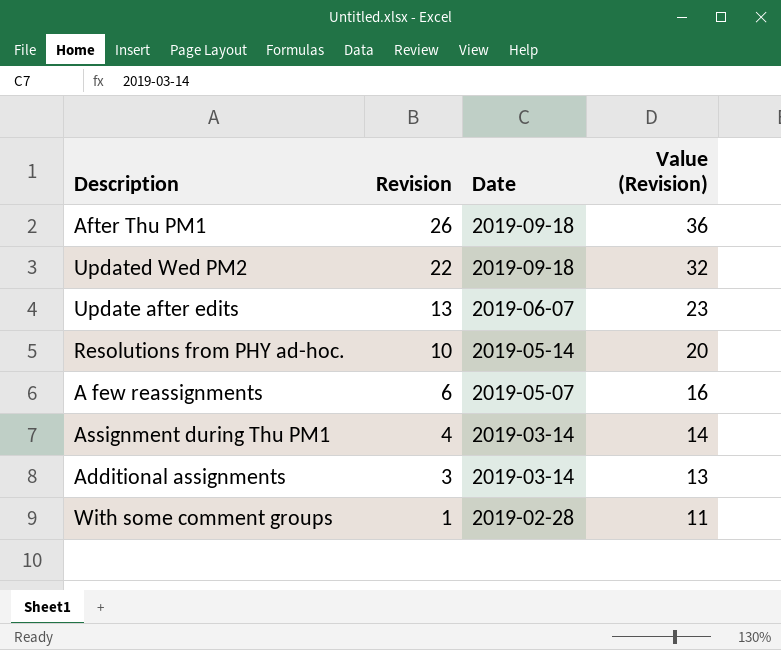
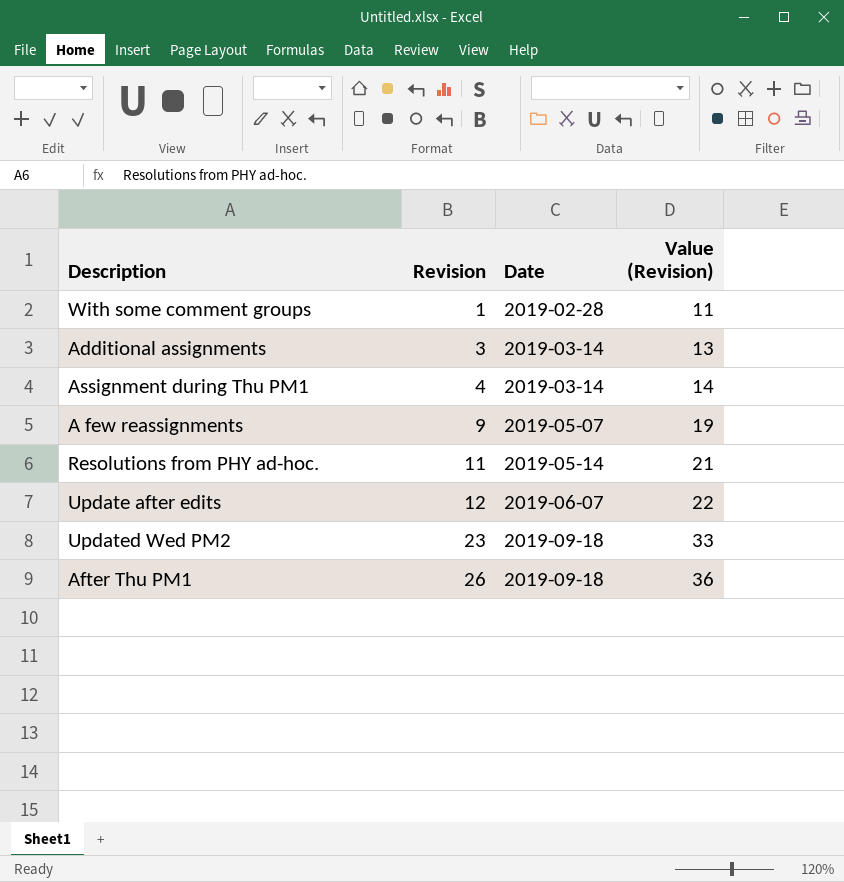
row order: Revision descending -> Revision ascending
A few reassignments | Revision: 6 -> 9
A few reassignments | Value (Revision): 16 -> 19
Resolutions from PHY ad-hoc. | Revision: 10 -> 11
Resolutions from PHY ad-hoc. | Value (Revision): 20 -> 21
Update after edits | Revision: 13 -> 12
Update after edits | Value (Revision): 23 -> 22
Updated Wed PM2 | Revision: 22 -> 23
Updated Wed PM2 | Value (Revision): 32 -> 33

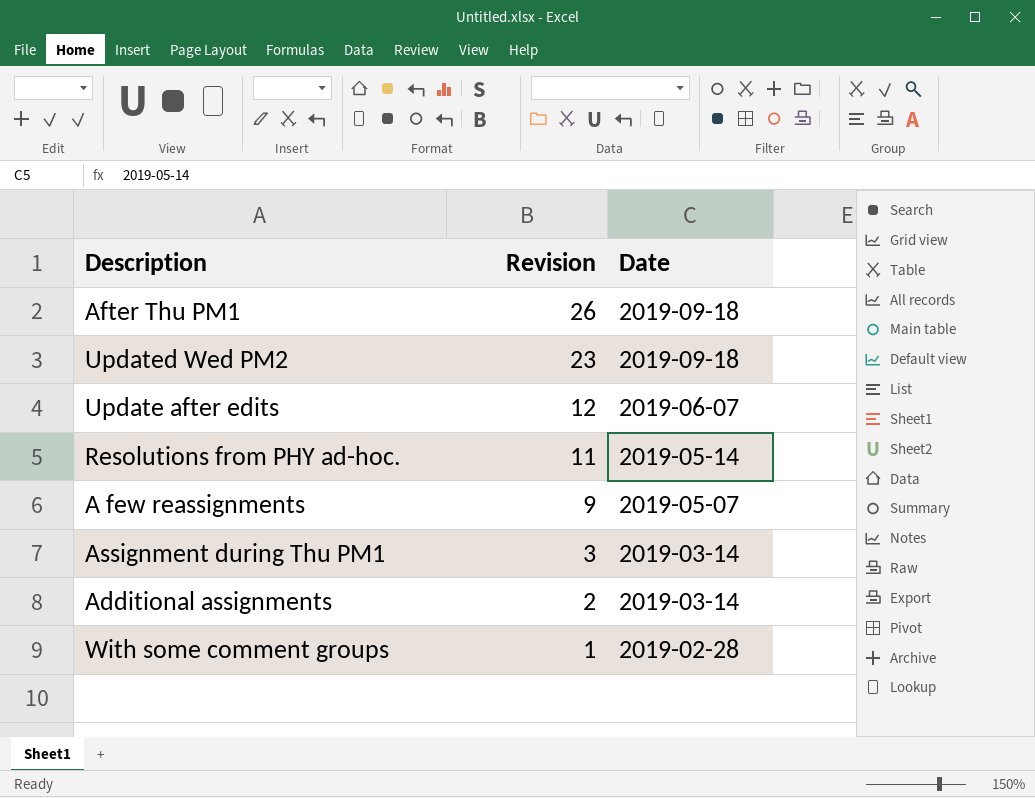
row order: Revision ascending -> Revision descending
column Value (Revision) | formula: [Revision] + 10 -> none
Assignment during Thu PM1 | Revision: 4 -> 3
Additional assignments | Revision: 3 -> 2

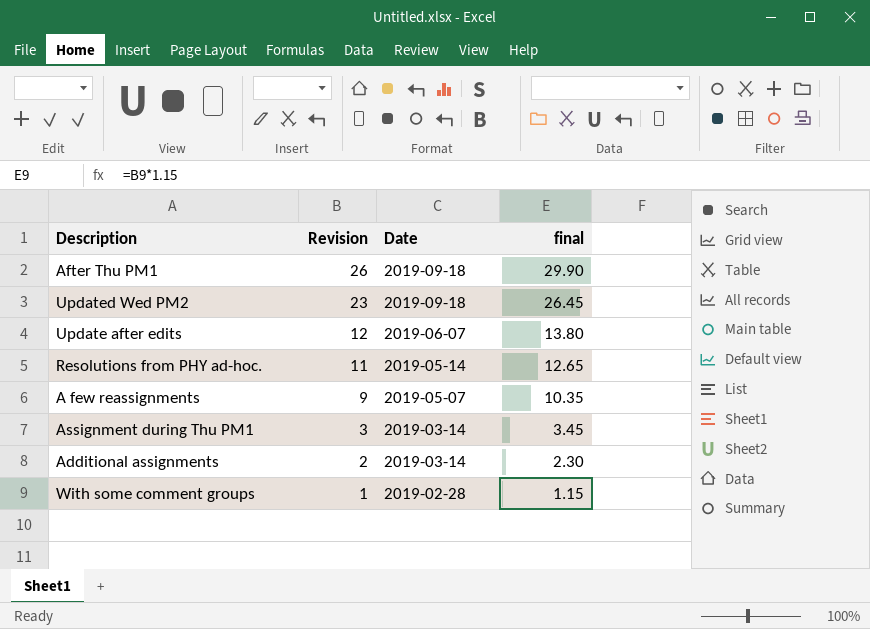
column final | formula: none -> [Revision] * 1.15

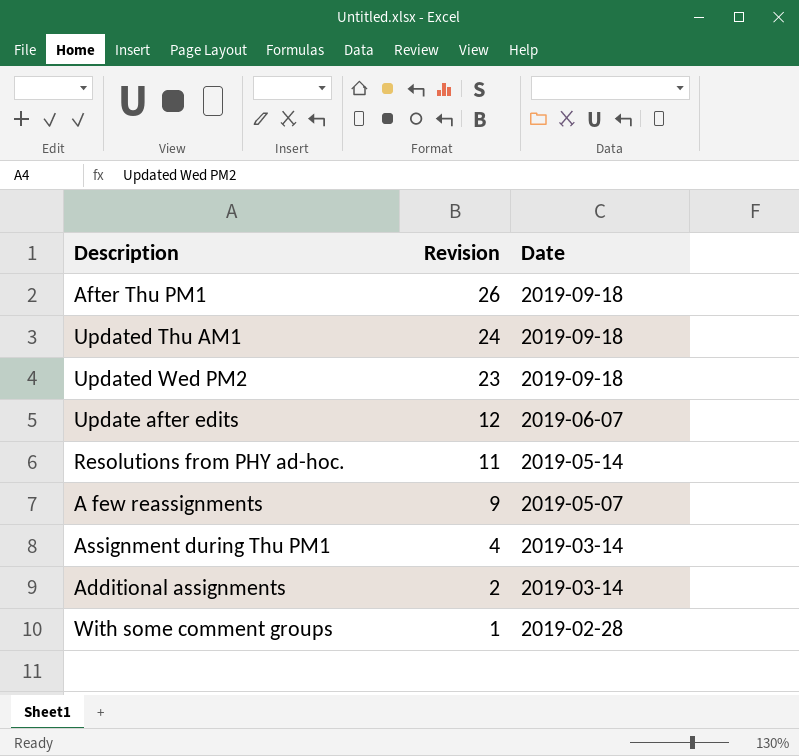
column final | formula: [Revision] * 1.15 -> none
row Updated Thu AM1: none -> 24 | 2019-09-18
Assignment during Thu PM1 | Revision: 3 -> 4

